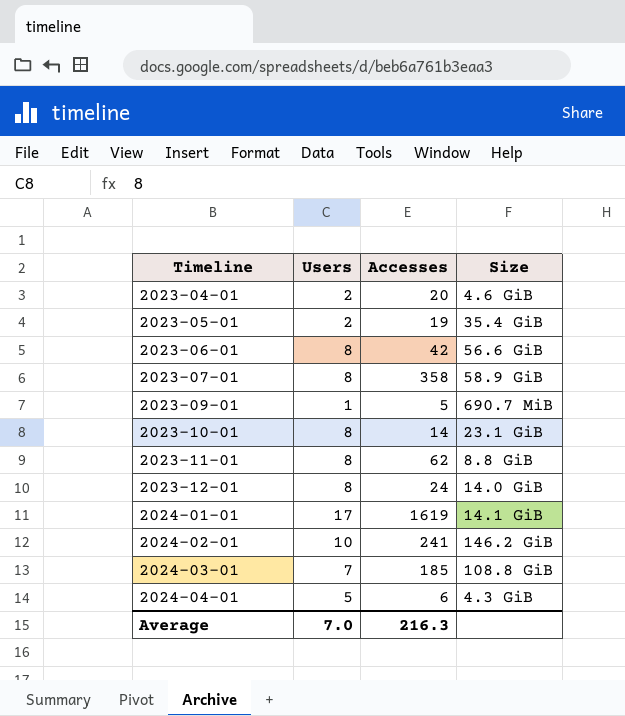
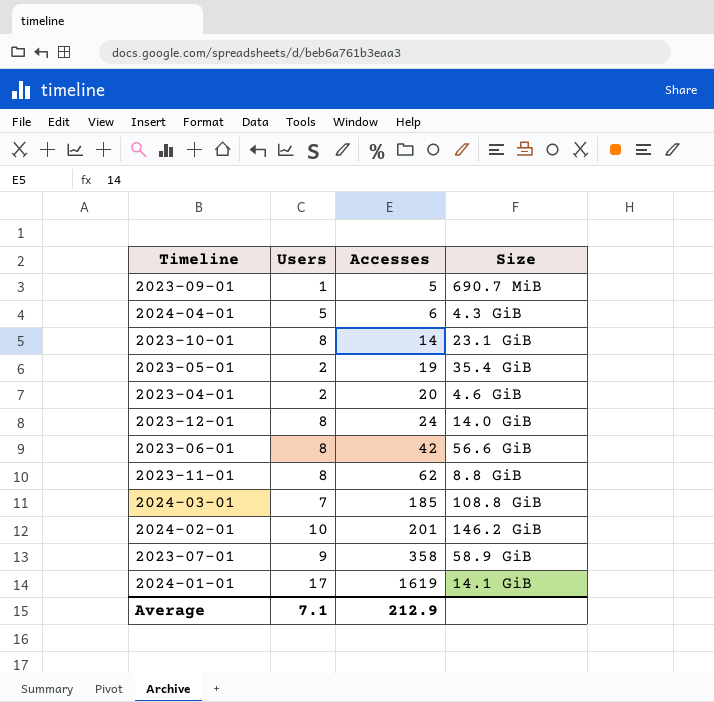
row order: Timeline ascending -> Accesses ascending
2024-02-01 | Accesses: 241 -> 201
2023-07-01 | Users: 8 -> 9
Average | Users: 7.0 -> 7.1
Average | Accesses: 216.3 -> 212.9

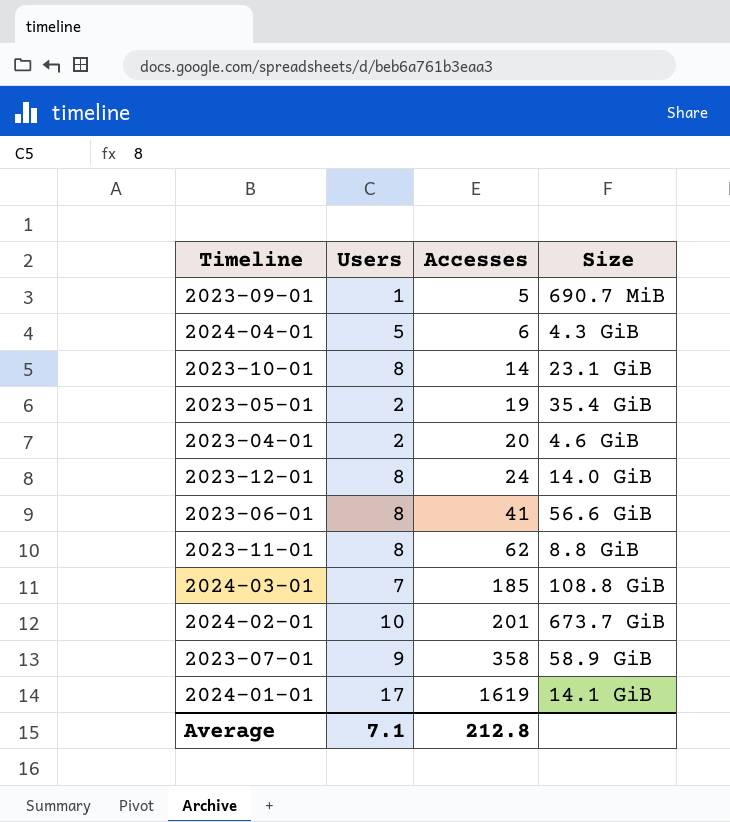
2023-06-01 | Accesses: 42 -> 41
2024-02-01 | Size: 146.2 GiB -> 673.7 GiB
Average | Accesses: 212.9 -> 212.8

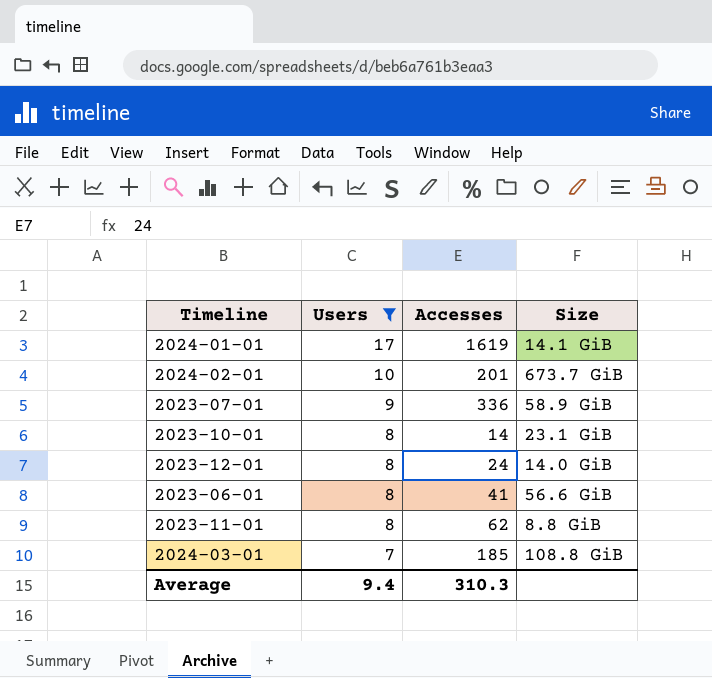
filter: none -> Users >= 7
row order: Accesses ascending -> Users descending
2023-07-01 | Accesses: 358 -> 336
Average | Users: 7.1 -> 9.4
Average | Accesses: 212.8 -> 310.3

